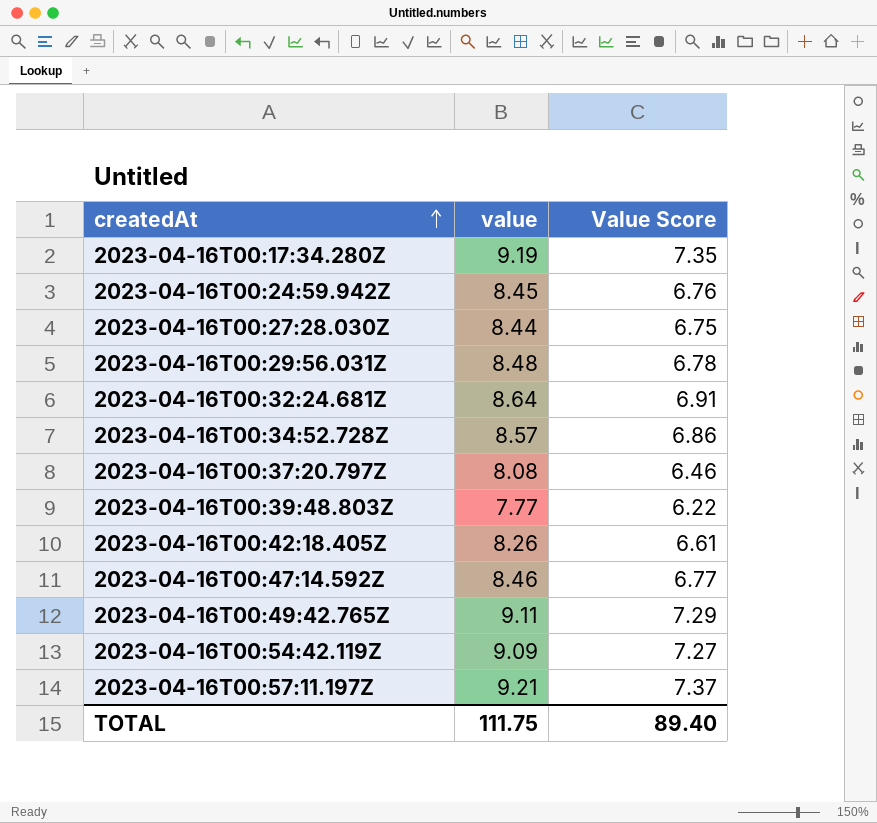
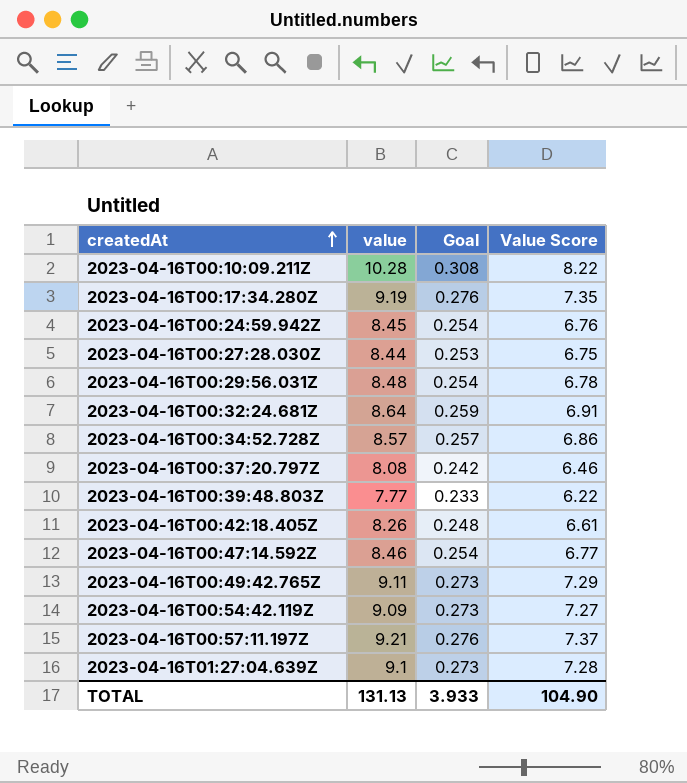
column Goal | formula: none -> [value] * 0.03
row 2023-04-16T00:10:09.211Z: none -> 10.28 | 0.308 | 8.22
row 2023-04-16T01:27:04.639Z: none -> 9.1 | 0.273 | 7.28
TOTAL | value: 111.75 -> 131.13
TOTAL | Value Score: 89.40 -> 104.90

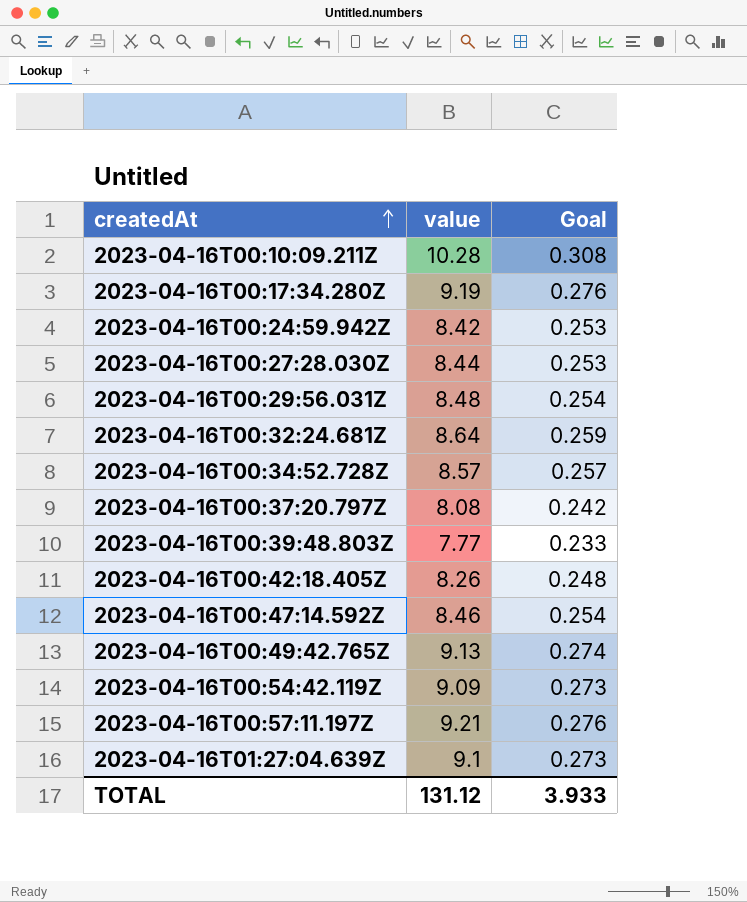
column Value Score | formula: [value] * 0.8 -> none
2023-04-16T00:24:59.942Z | value: 8.45 -> 8.42
2023-04-16T00:24:59.942Z | Goal: 0.254 -> 0.253
2023-04-16T00:49:42.765Z | value: 9.11 -> 9.13
2023-04-16T00:49:42.765Z | Goal: 0.273 -> 0.274
TOTAL | value: 131.13 -> 131.12

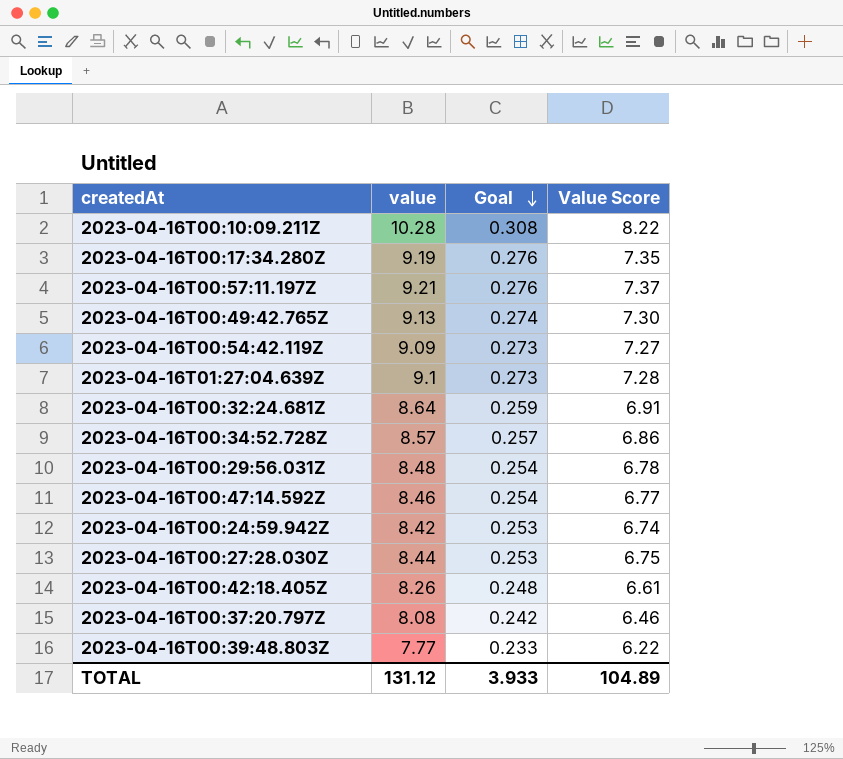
row order: createdAt ascending -> Goal descending
column Value Score | formula: none -> [value] * 0.8

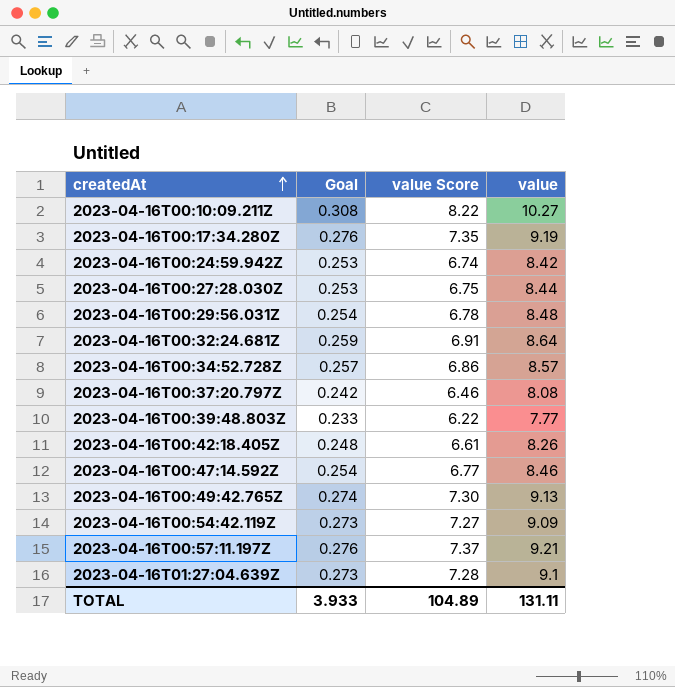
row order: Goal descending -> createdAt ascending
column name: Value Score -> value Score
column value | position: 2 -> 4
2023-04-16T00:10:09.211Z | value: 10.28 -> 10.27
TOTAL | value: 131.12 -> 131.11

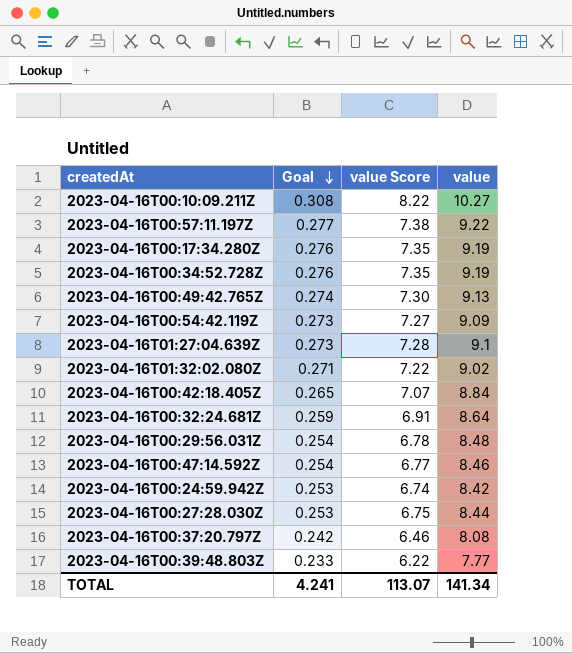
row order: createdAt ascending -> Goal descending
2023-04-16T00:57:11.197Z | Goal: 0.276 -> 0.277
2023-04-16T00:57:11.197Z | value Score: 7.37 -> 7.38
2023-04-16T00:57:11.197Z | value: 9.21 -> 9.22
2023-04-16T00:34:52.728Z | Goal: 0.257 -> 0.276
2023-04-16T00:34:52.728Z | value Score: 6.86 -> 7.35
2023-04-16T00:34:52.728Z | value: 8.57 -> 9.19
row 2023-04-16T01:32:02.080Z: none -> 0.271 | 7.22 | 9.02
2023-04-16T00:42:18.405Z | Goal: 0.248 -> 0.265
2023-04-16T00:42:18.405Z | value Score: 6.61 -> 7.07
2023-04-16T00:42:18.405Z | value: 8.26 -> 8.84
TOTAL | Goal: 3.933 -> 4.241
TOTAL | value Score: 104.89 -> 113.07
TOTAL | value: 131.11 -> 141.34

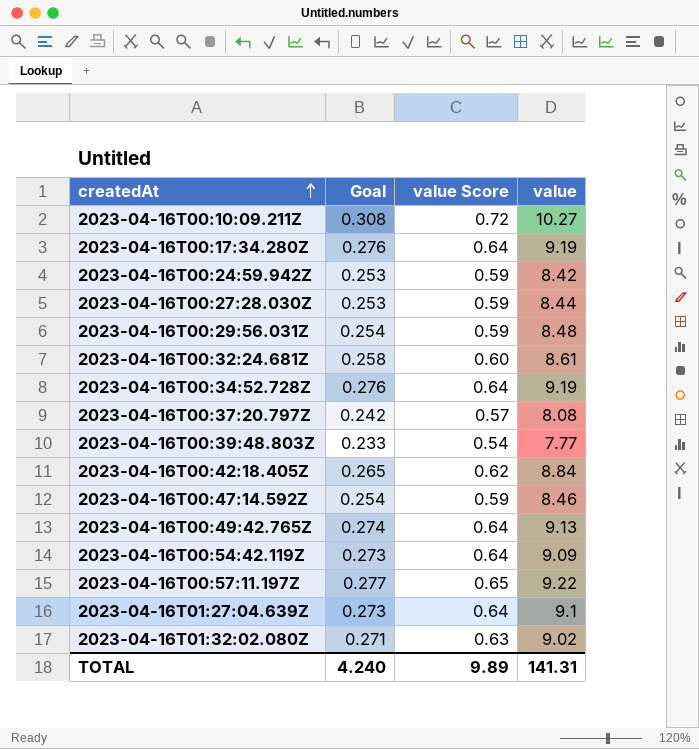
row order: Goal descending -> createdAt ascending
column value Score | formula: [value] * 0.8 -> [value] * 0.07
2023-04-16T00:32:24.681Z | Goal: 0.259 -> 0.258
2023-04-16T00:32:24.681Z | value: 8.64 -> 8.61
TOTAL | Goal: 4.241 -> 4.240
TOTAL | value Score: 113.07 -> 9.89
TOTAL | value: 141.34 -> 141.31

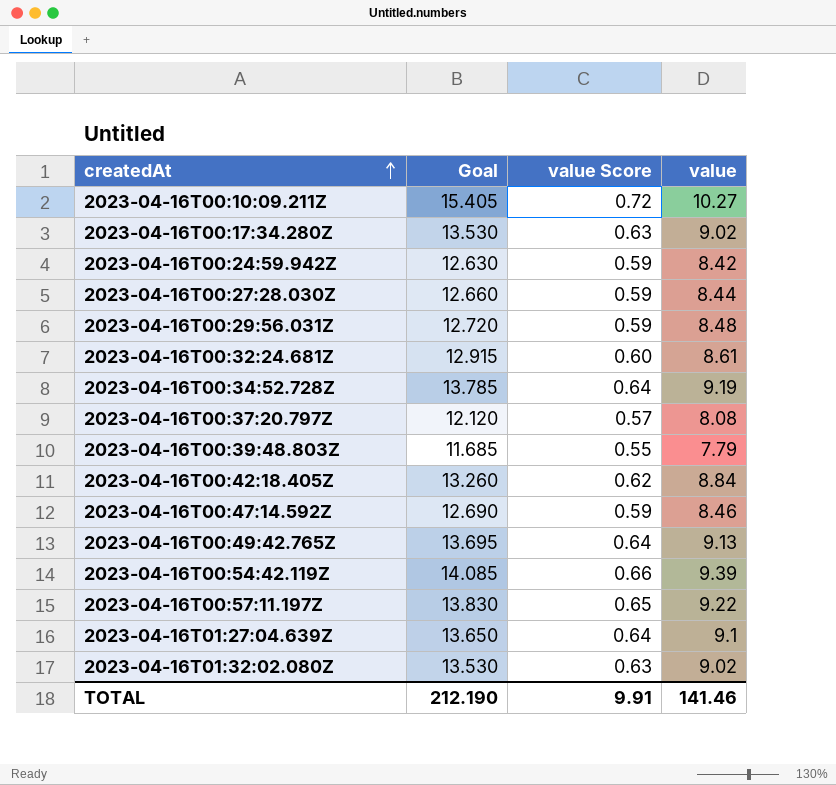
column Goal | formula: [value] * 0.03 -> [value] * 1.5
2023-04-16T00:17:34.280Z | value Score: 0.64 -> 0.63
2023-04-16T00:17:34.280Z | value: 9.19 -> 9.02
2023-04-16T00:39:48.803Z | value Score: 0.54 -> 0.55
2023-04-16T00:39:48.803Z | value: 7.77 -> 7.79
2023-04-16T00:54:42.119Z | value Score: 0.64 -> 0.66
2023-04-16T00:54:42.119Z | value: 9.09 -> 9.39
TOTAL | Goal: 4.240 -> 212.190
TOTAL | value Score: 9.89 -> 9.91
TOTAL | value: 141.31 -> 141.46

